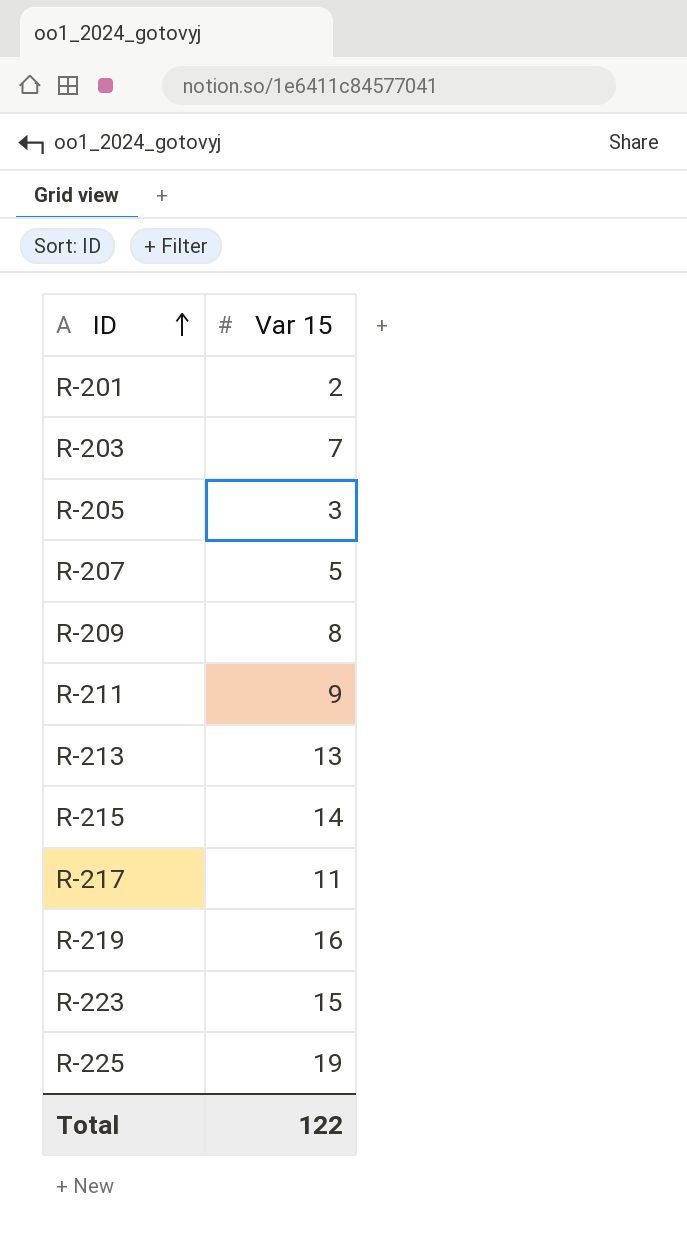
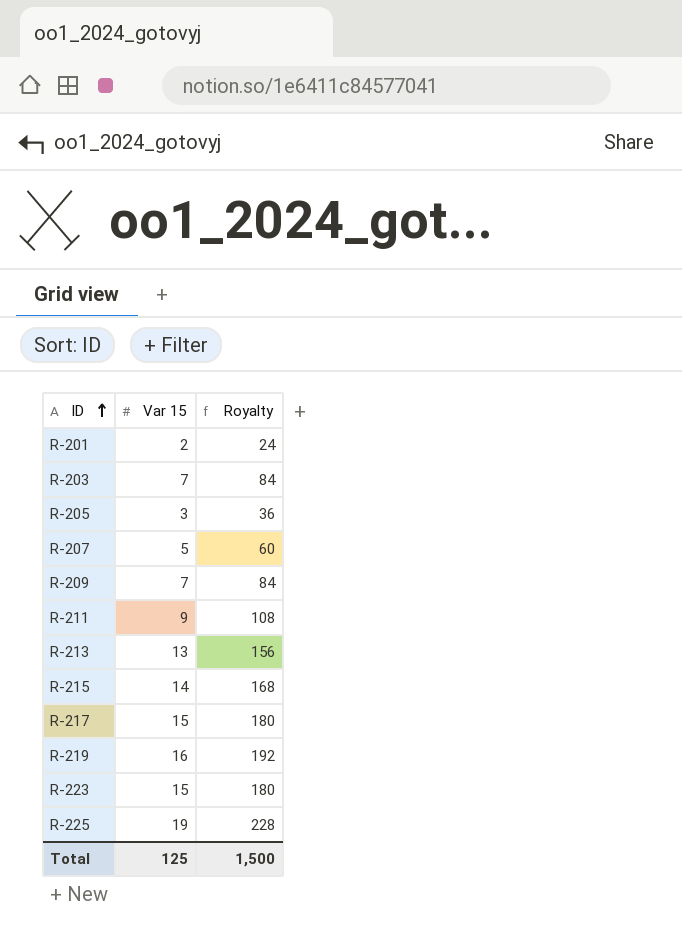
column Royalty | formula: none -> [Var 15] * 12
R-209 | Var 15: 8 -> 7
R-217 | Var 15: 11 -> 15
Total | Var 15: 122 -> 125

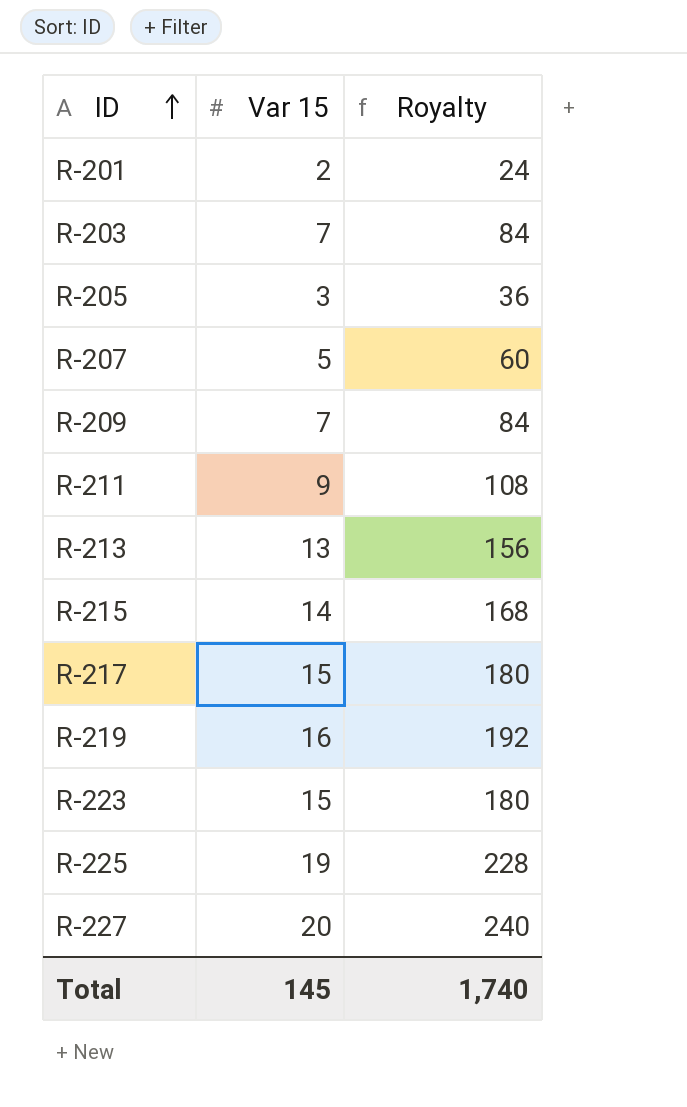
row R-227: none -> 20 | 240
Total | Var 15: 125 -> 145
Total | Royalty: 1,500 -> 1,740

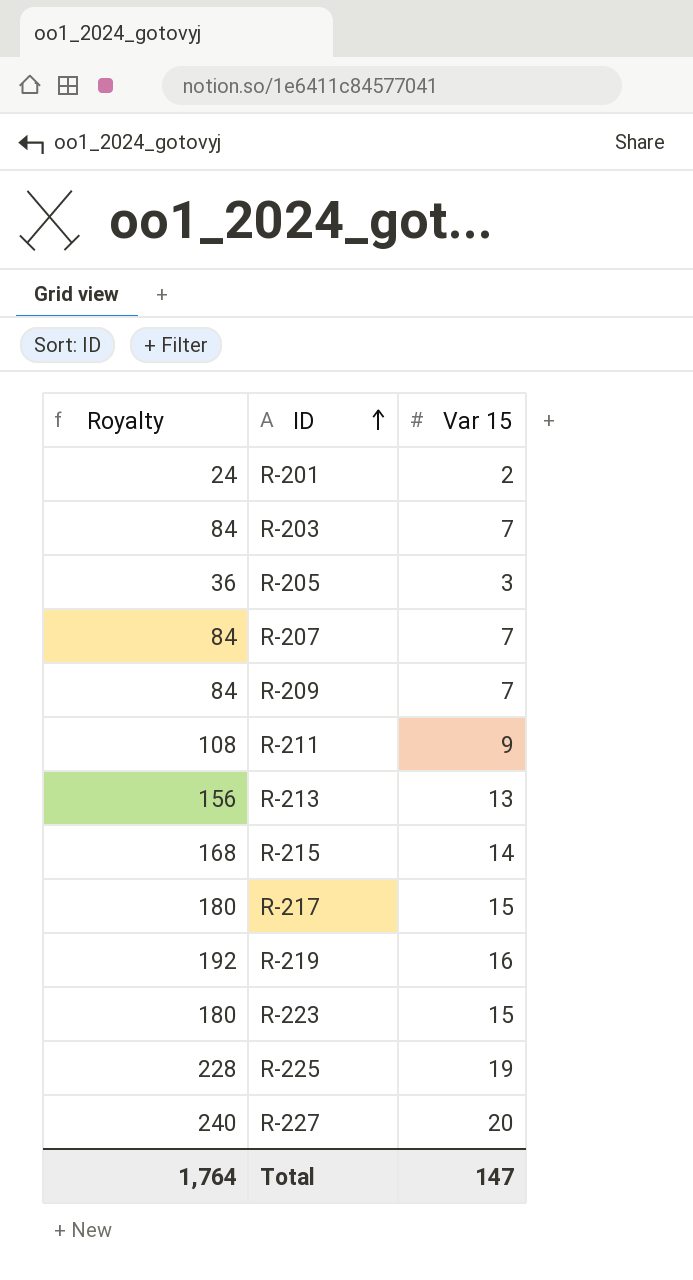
column Royalty | position: 3 -> 1
R-207 | Royalty: 60 -> 84
R-207 | Var 15: 5 -> 7
Total | Royalty: 1,740 -> 1,764
Total | Var 15: 145 -> 147

